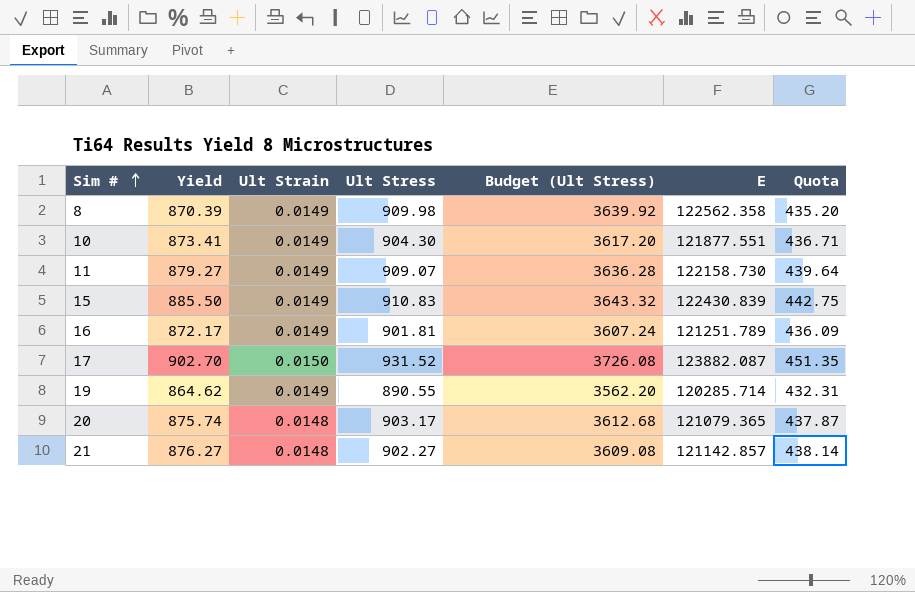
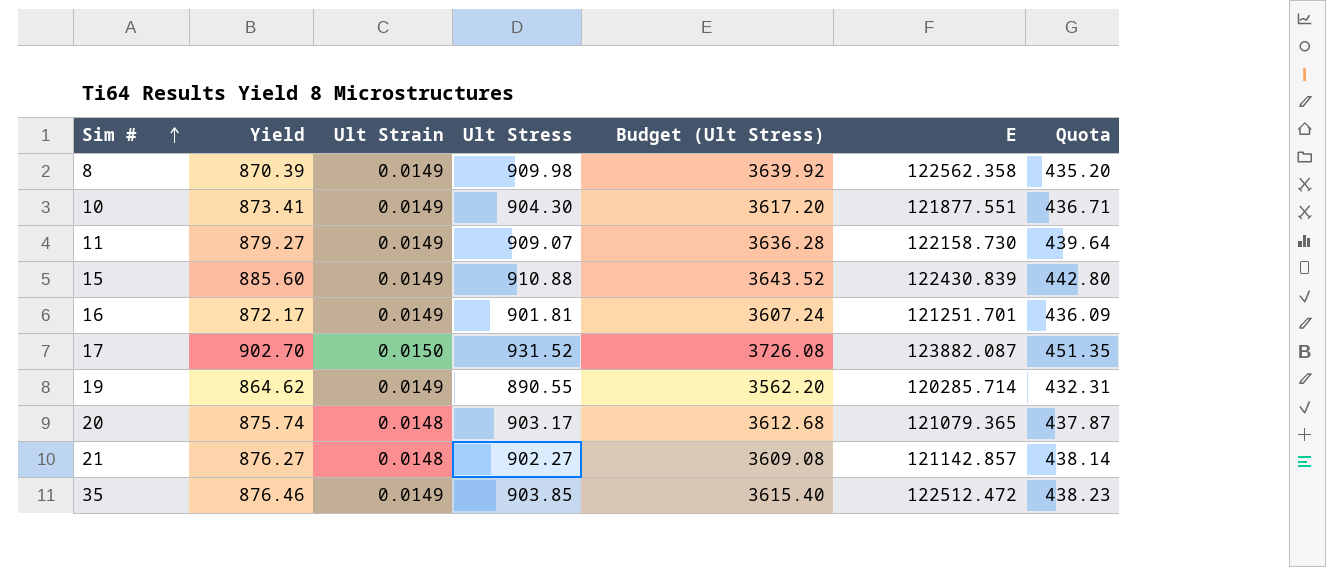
15 | Yield: 885.50 -> 885.60
15 | Ult Stress: 910.83 -> 910.88
15 | Budget (Ult Stress): 3643.32 -> 3643.52
15 | Quota: 442.75 -> 442.80
16 | E: 121251.789 -> 121251.701
row 35: none -> 876.46 | 0.0149 | 903.85 | 3615.40 | 122512.472 | 438.23

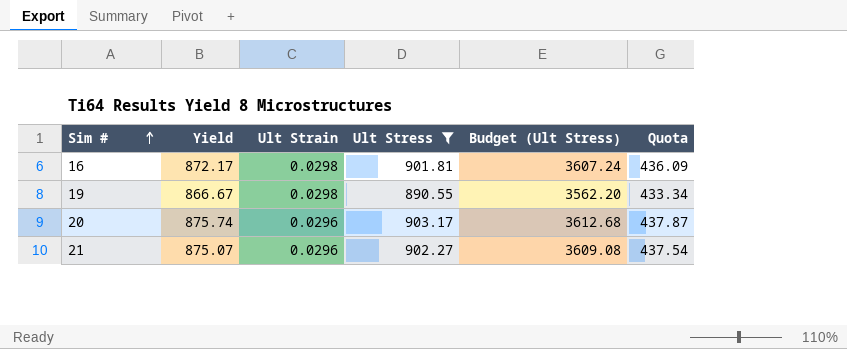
filter: none -> Ult Stress <= 903.17
column E | position: 6 -> none
16 | Ult Strain: 0.0149 -> 0.0298
19 | Yield: 864.62 -> 866.67
19 | Ult Strain: 0.0149 -> 0.0298
19 | Quota: 432.31 -> 433.34
20 | Ult Strain: 0.0148 -> 0.0296
21 | Yield: 876.27 -> 875.07
21 | Ult Strain: 0.0148 -> 0.0296
21 | Quota: 438.14 -> 437.54

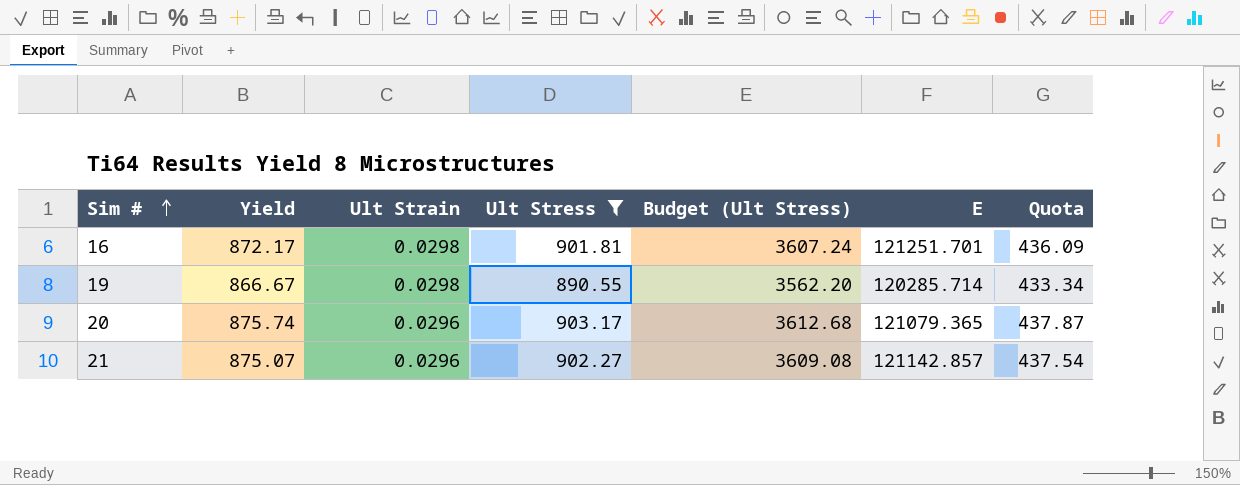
column E | position: none -> 6

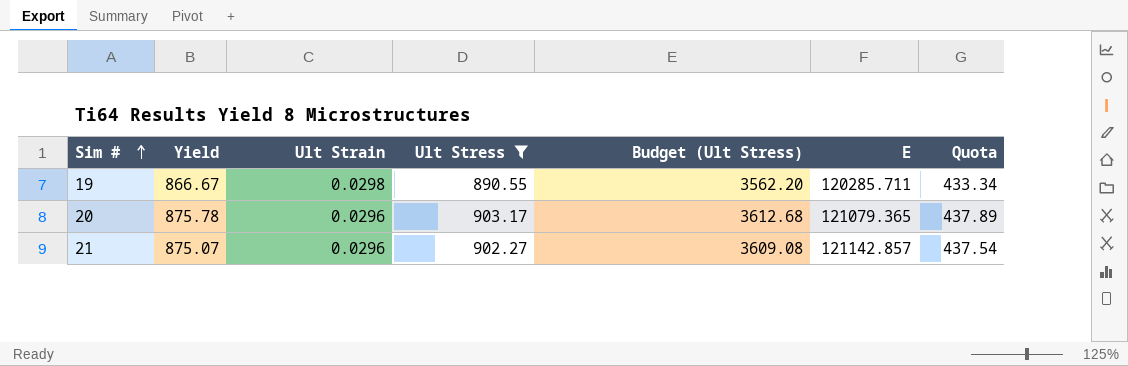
row 16: 872.17 | 0.0298 | 901.81 | 3607.24 | 121251.701 | 436.09 -> none
19 | E: 120285.714 -> 120285.711
20 | Yield: 875.74 -> 875.78
20 | Quota: 437.87 -> 437.89

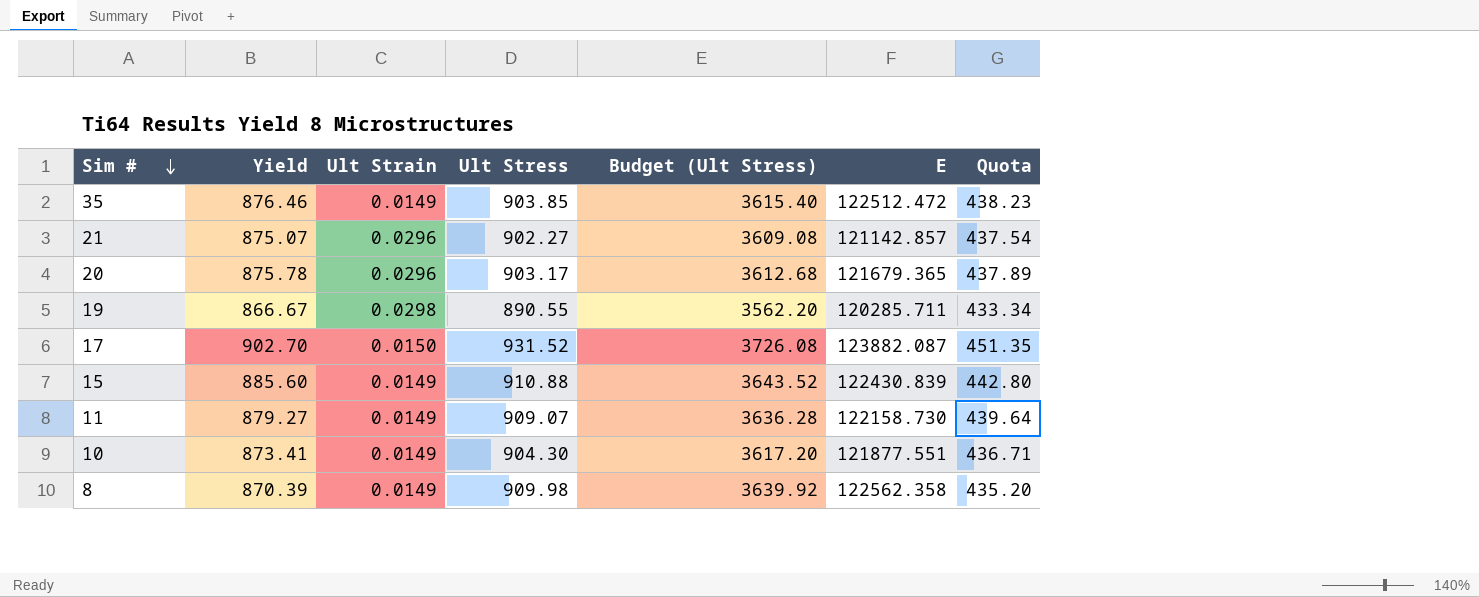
filter: Ult Stress <= 903.17 -> none
row order: Sim # ascending -> Sim # descending
20 | E: 121079.365 -> 121679.365

